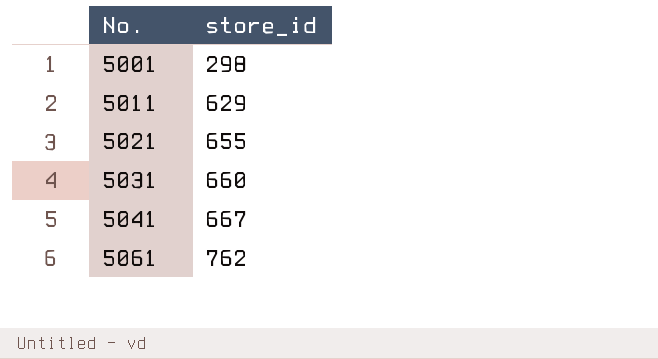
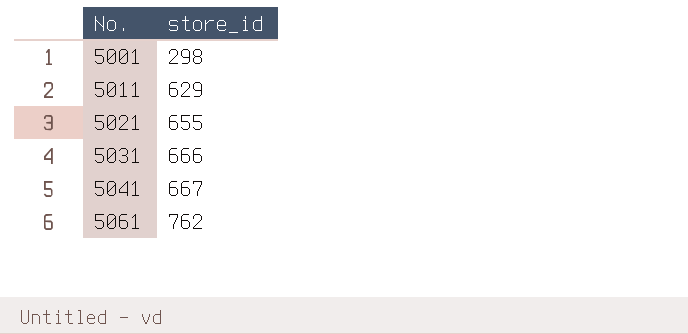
5031 | store_id: 660 -> 666

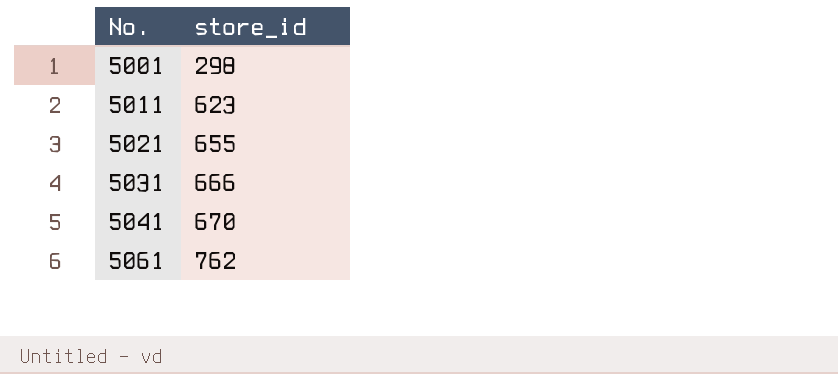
5011 | store_id: 629 -> 623
5041 | store_id: 667 -> 670

